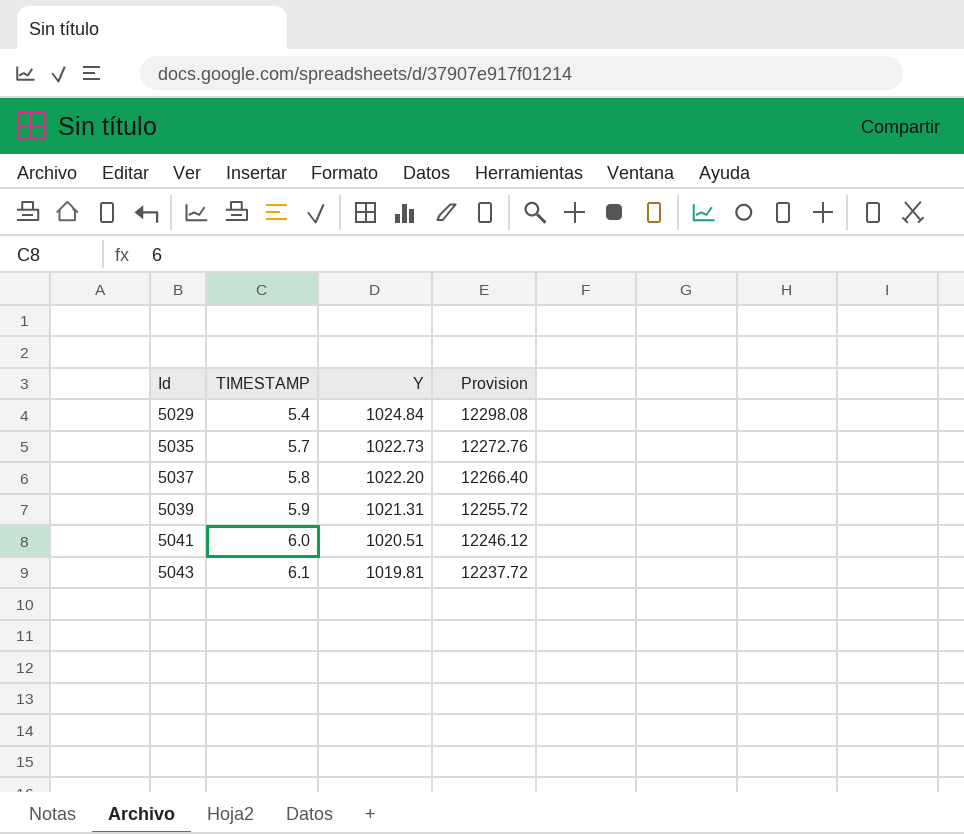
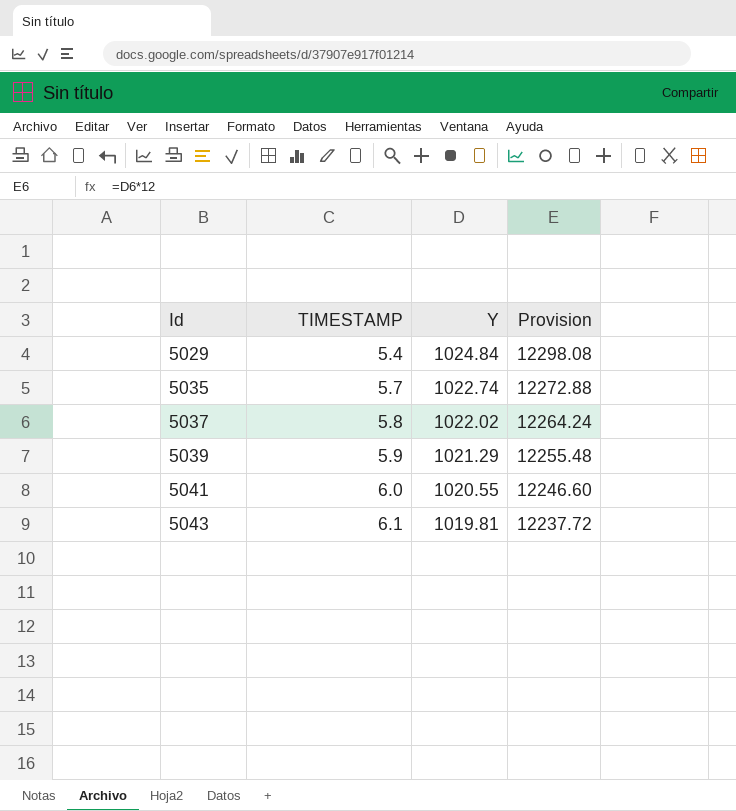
5035 | Y: 1022.73 -> 1022.74
5035 | Provision: 12272.76 -> 12272.88
5037 | Y: 1022.20 -> 1022.02
5037 | Provision: 12266.40 -> 12264.24
5039 | Y: 1021.31 -> 1021.29
5039 | Provision: 12255.72 -> 12255.48
5041 | Y: 1020.51 -> 1020.55
5041 | Provision: 12246.12 -> 12246.60

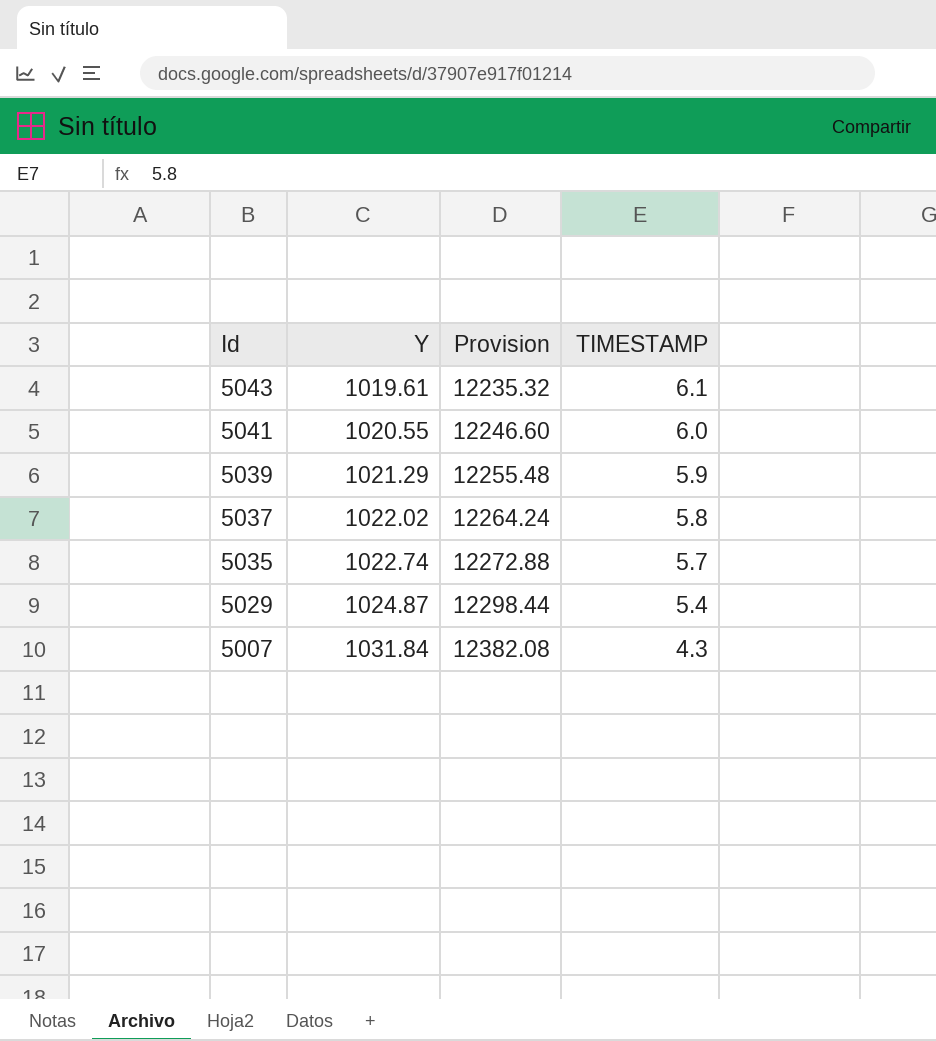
row order: Id ascending -> Id descending
column TIMESTAMP | position: 2 -> 4
5043 | Y: 1019.81 -> 1019.61
5043 | Provision: 12237.72 -> 12235.32
5029 | Y: 1024.84 -> 1024.87
5029 | Provision: 12298.08 -> 12298.44
row 5007: none -> 1031.84 | 12382.08 | 4.3

